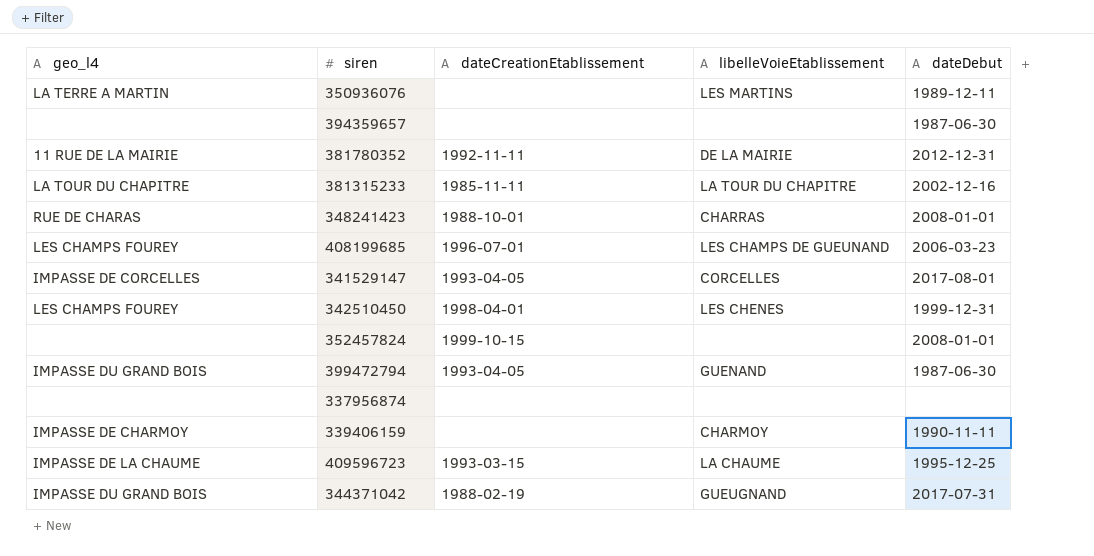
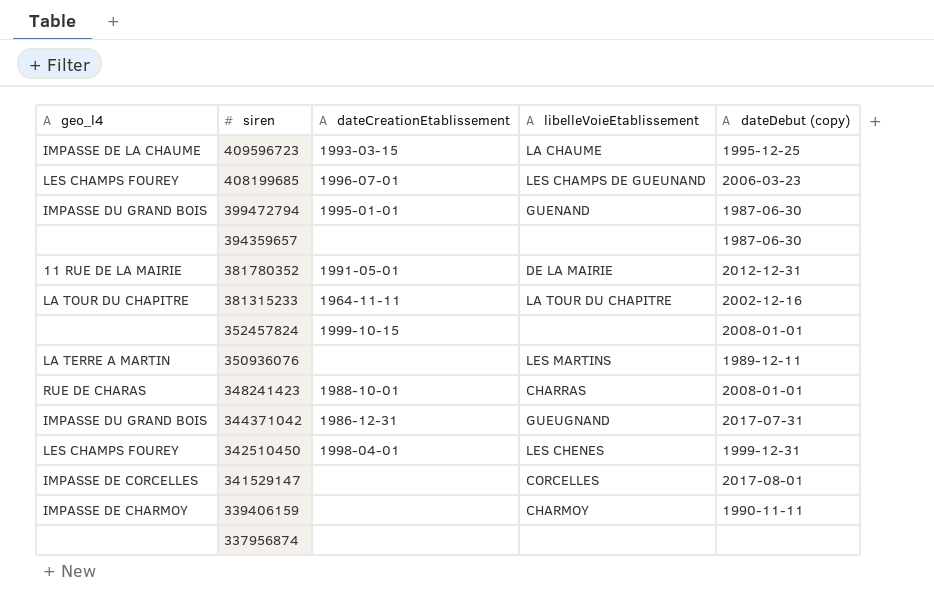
row order: none -> siren descending
column name: dateDebut -> dateDebut (copy)
399472794 | dateCreationEtablissement: 1993-04-05 -> 1995-01-01
381780352 | dateCreationEtablissement: 1992-11-11 -> 1991-05-01
381315233 | dateCreationEtablissement: 1985-11-11 -> 1964-11-11
344371042 | dateCreationEtablissement: 1988-02-19 -> 1986-12-31
341529147 | dateCreationEtablissement: 1993-04-05 -> none

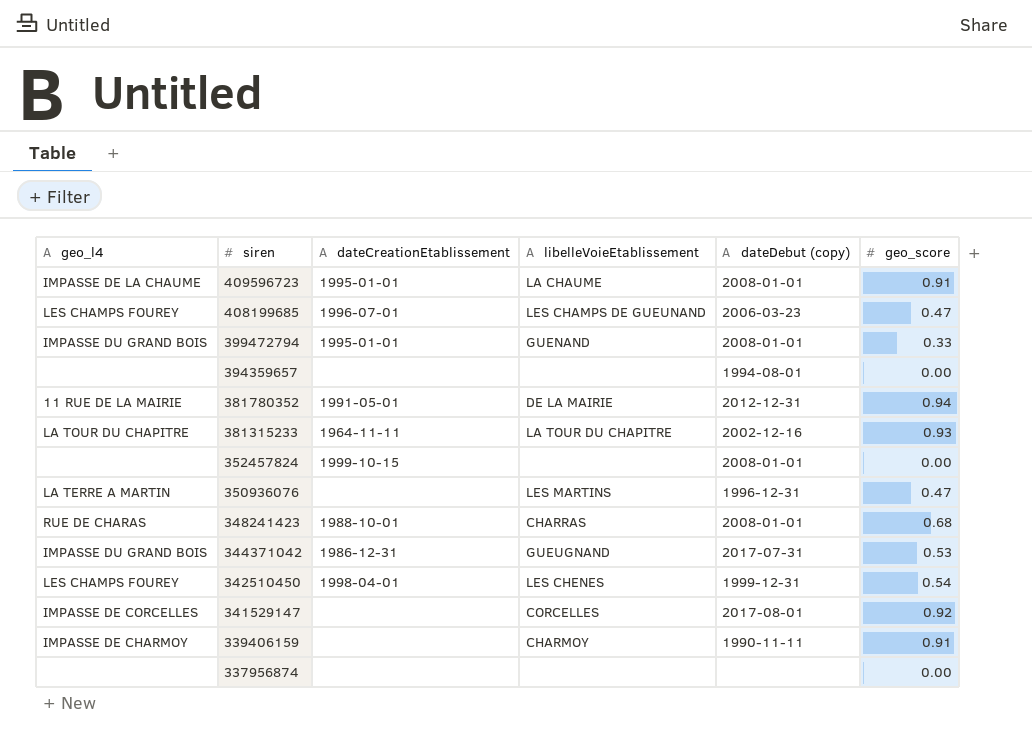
column geo_score | position: none -> 6
409596723 | dateCreationEtablissement: 1993-03-15 -> 1995-01-01
409596723 | dateDebut (copy): 1995-12-25 -> 2008-01-01
399472794 | dateDebut (copy): 1987-06-30 -> 2008-01-01
394359657 | dateDebut (copy): 1987-06-30 -> 1994-08-01
350936076 | dateDebut (copy): 1989-12-11 -> 1996-12-31

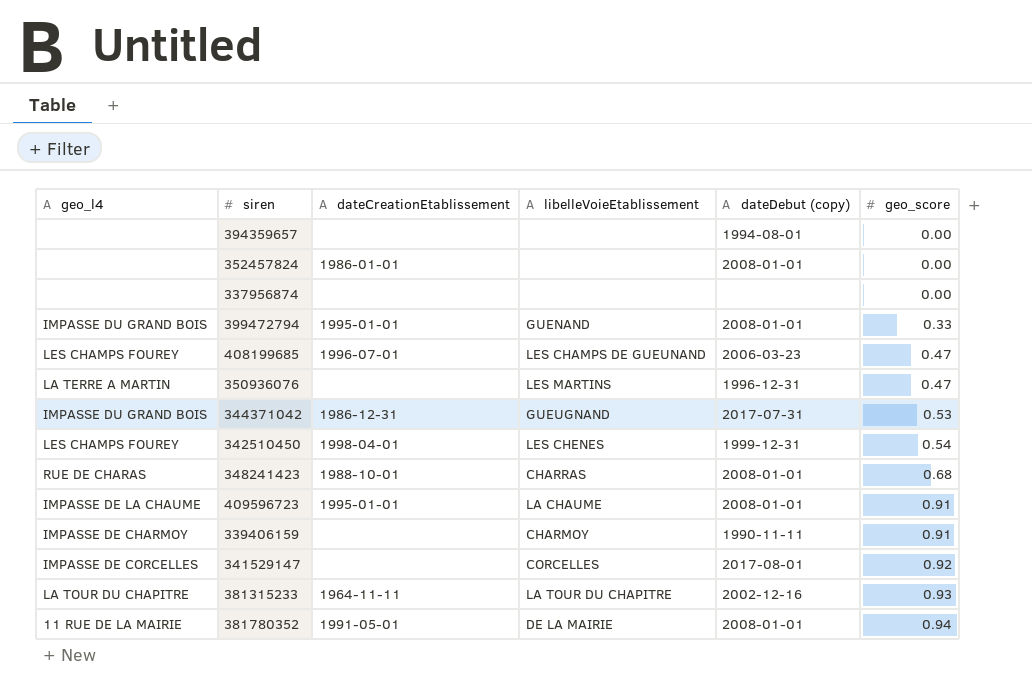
row order: siren descending -> geo_score ascending
352457824 | dateCreationEtablissement: 1999-10-15 -> 1986-01-01
381780352 | dateDebut (copy): 2012-12-31 -> 2008-01-01

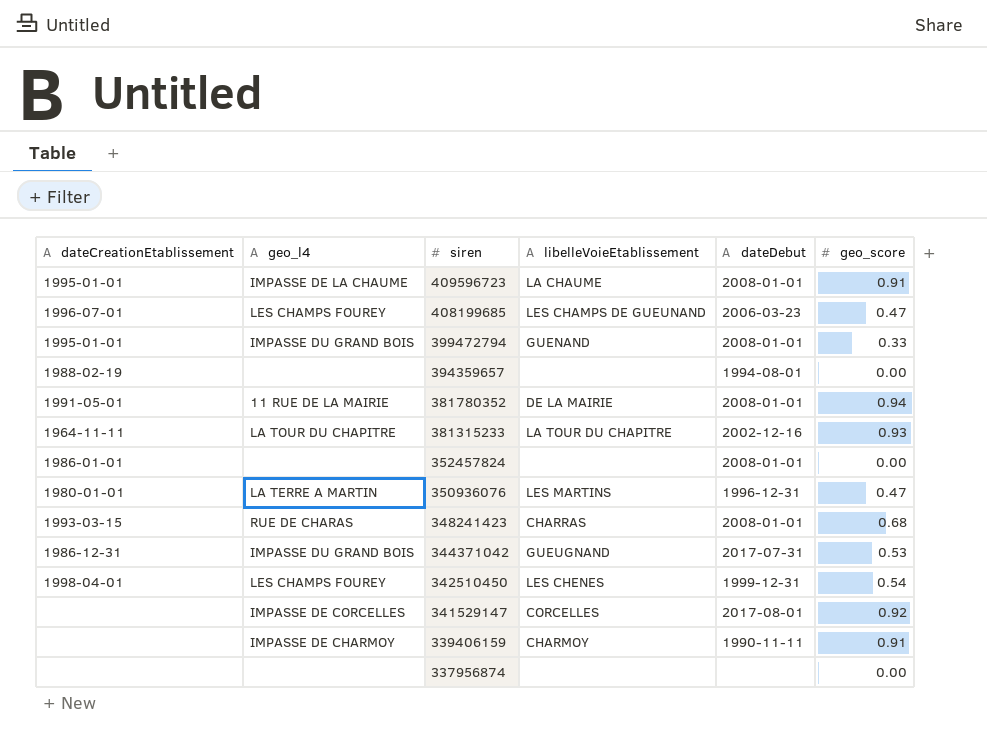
row order: geo_score ascending -> siren descending
column dateCreationEtablissement | position: 3 -> 1
column name: dateDebut (copy) -> dateDebut
394359657 | dateCreationEtablissement: none -> 1988-02-19
350936076 | dateCreationEtablissement: none -> 1980-01-01
348241423 | dateCreationEtablissement: 1988-10-01 -> 1993-03-15

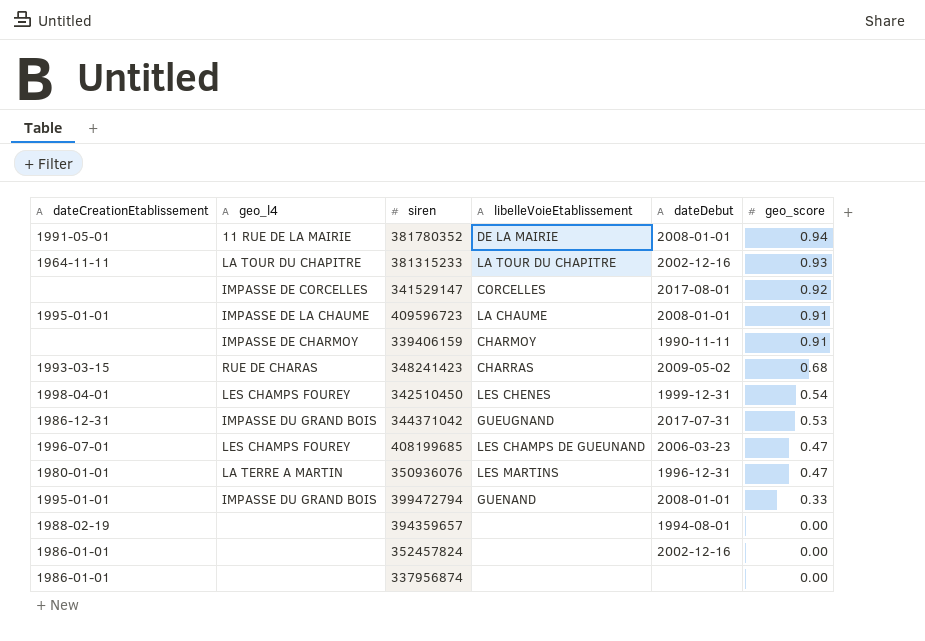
row order: siren descending -> geo_score descending
348241423 | dateDebut: 2008-01-01 -> 2009-05-02
352457824 | dateDebut: 2008-01-01 -> 2002-12-16
337956874 | dateCreationEtablissement: none -> 1986-01-01

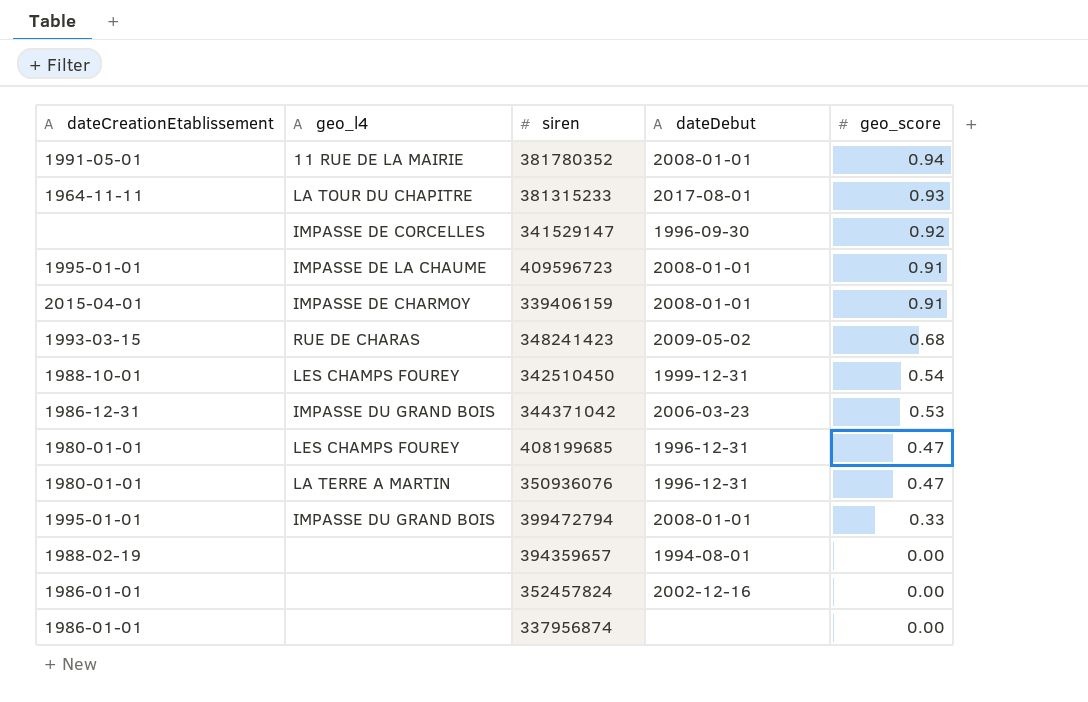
column libelleVoieEtablissement | position: 4 -> none
381315233 | dateDebut: 2002-12-16 -> 2017-08-01
341529147 | dateDebut: 2017-08-01 -> 1996-09-30
339406159 | dateCreationEtablissement: none -> 2015-04-01
339406159 | dateDebut: 1990-11-11 -> 2008-01-01
342510450 | dateCreationEtablissement: 1998-04-01 -> 1988-10-01
344371042 | dateDebut: 2017-07-31 -> 2006-03-23
408199685 | dateCreationEtablissement: 1996-07-01 -> 1980-01-01
408199685 | dateDebut: 2006-03-23 -> 1996-12-31

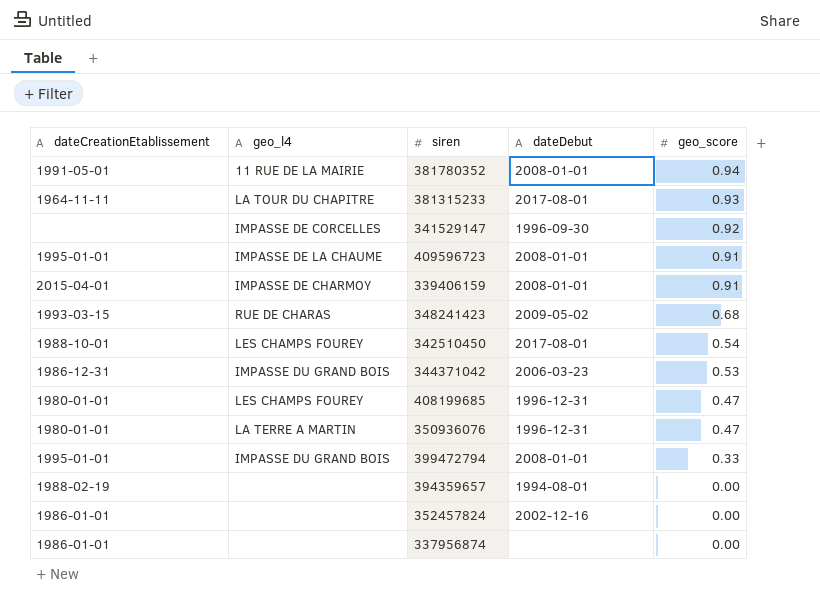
342510450 | dateDebut: 1999-12-31 -> 2017-08-01

